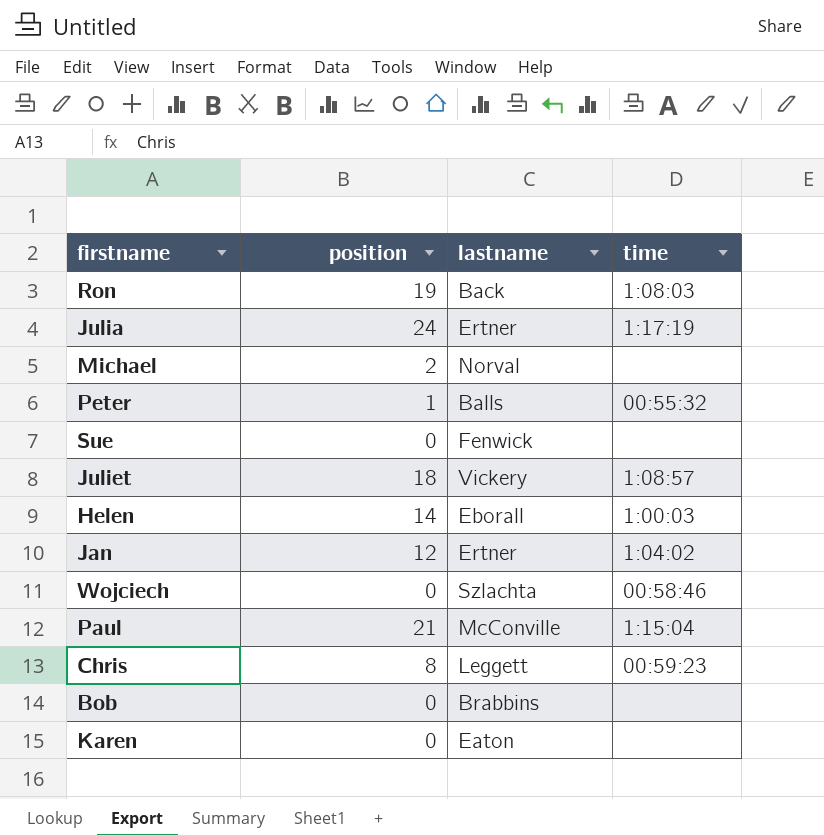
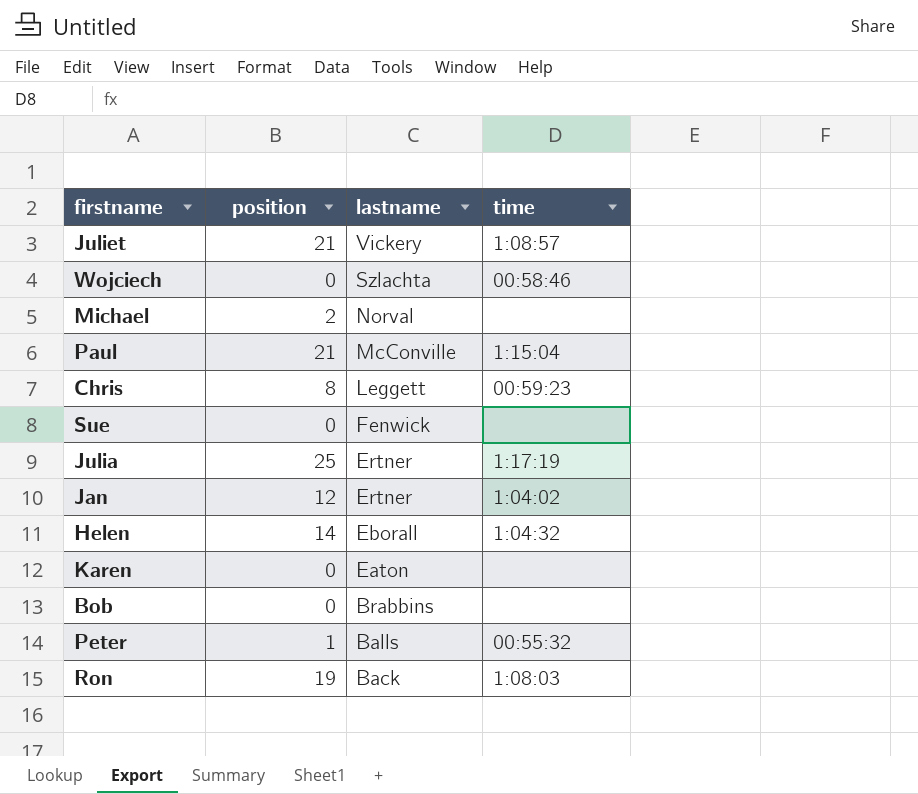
row order: none -> lastname descending
Juliet | position: 18 -> 21
Julia | position: 24 -> 25
Helen | time: 1:00:03 -> 1:04:32

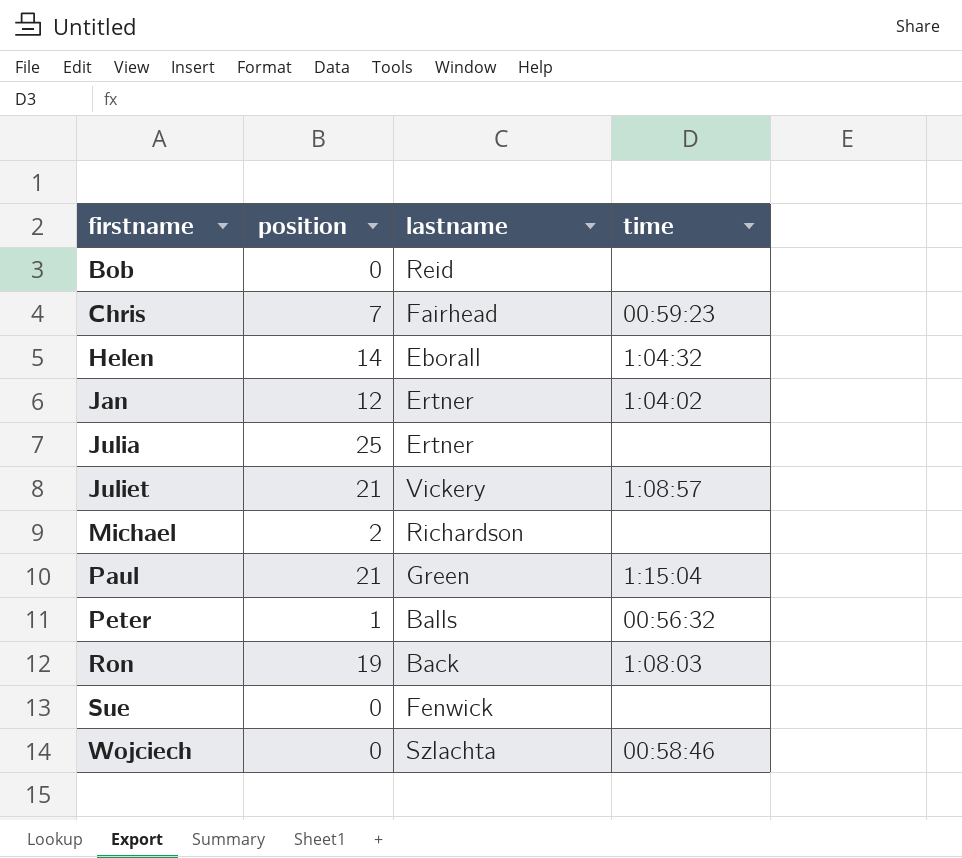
row order: lastname descending -> firstname ascending
row Karen: 0 | Eaton | none -> none
Bob | lastname: Brabbins -> Reid
Chris | position: 8 -> 7
Chris | lastname: Leggett -> Fairhead
Julia | time: 1:17:19 -> none
Michael | lastname: Norval -> Richardson
Paul | lastname: McConville -> Green
Peter | time: 00:55:32 -> 00:56:32

